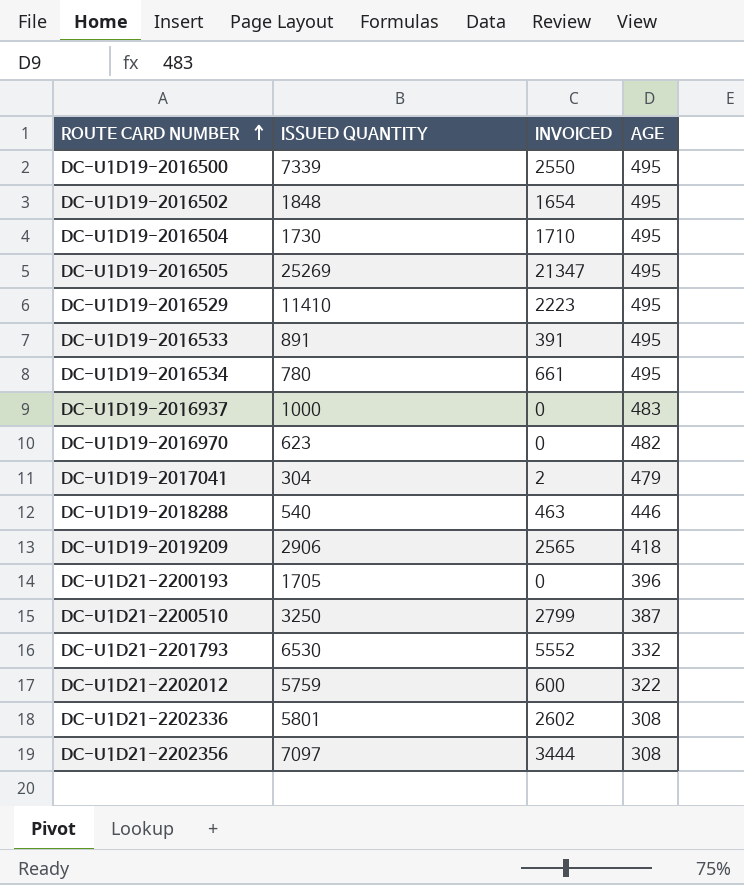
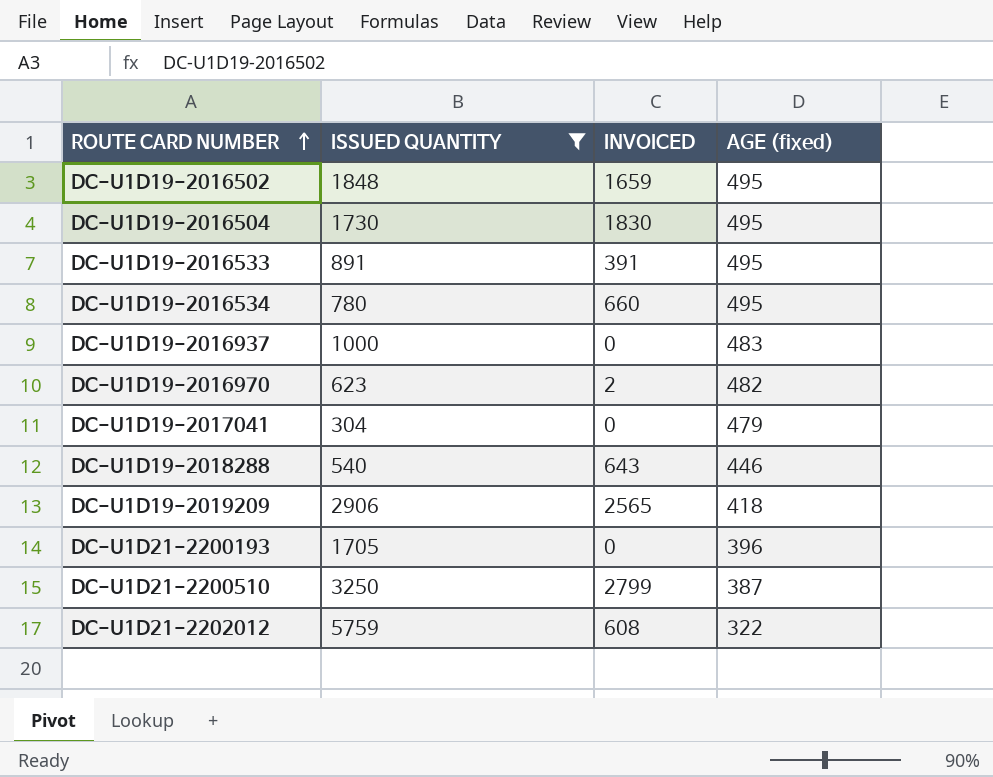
filter: none -> ISSUED QUANTITY <= 5759
column name: AGE -> AGE (fixed)
DC-U1D19-2016502 | INVOICED: 1654 -> 1659
DC-U1D19-2016504 | INVOICED: 1710 -> 1830
DC-U1D19-2016534 | INVOICED: 661 -> 660
DC-U1D19-2016970 | INVOICED: 0 -> 2
DC-U1D19-2017041 | INVOICED: 2 -> 0
DC-U1D19-2018288 | INVOICED: 463 -> 643
DC-U1D21-2202012 | INVOICED: 600 -> 608

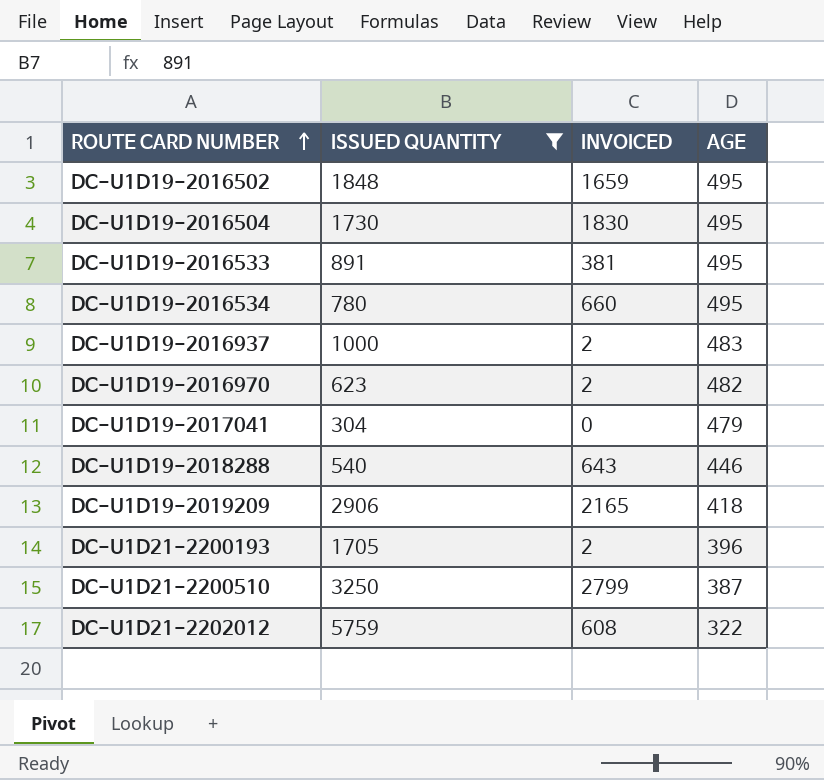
column name: AGE (fixed) -> AGE
DC-U1D19-2016533 | INVOICED: 391 -> 381
DC-U1D19-2016937 | INVOICED: 0 -> 2
DC-U1D19-2019209 | INVOICED: 2565 -> 2165
DC-U1D21-2200193 | INVOICED: 0 -> 2

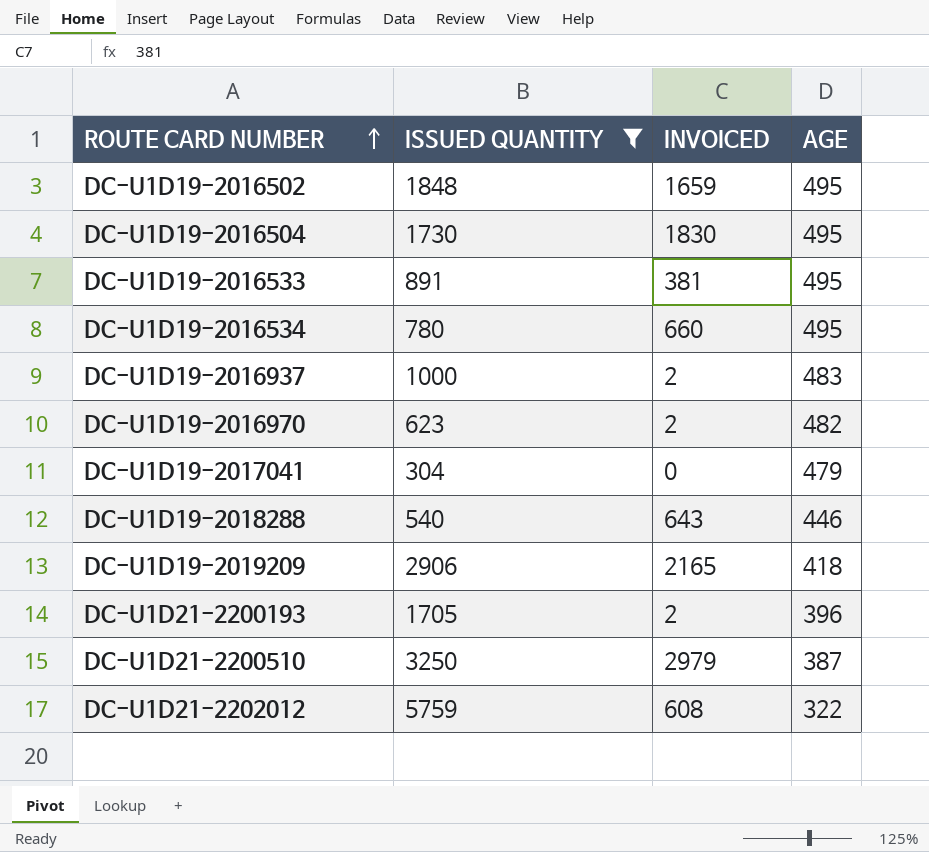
DC-U1D21-2200510 | INVOICED: 2799 -> 2979

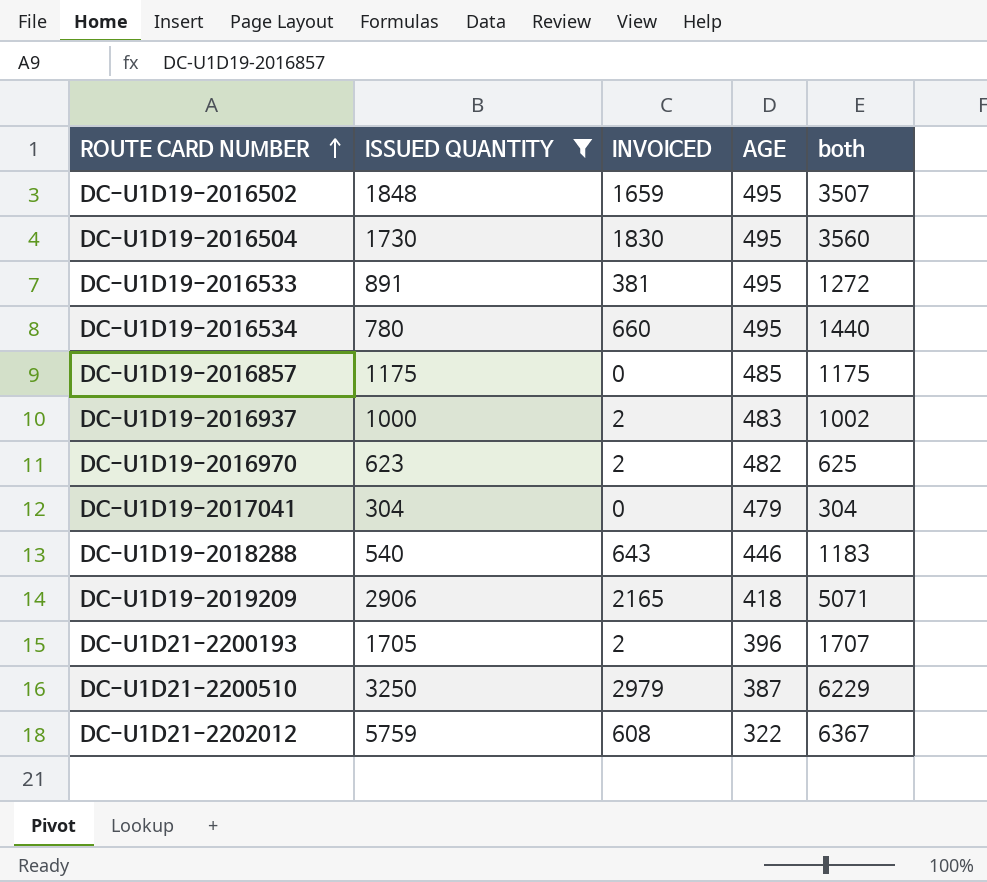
column both | formula: none -> [ISSUED QUANTITY] + [INVOICED]
row DC-U1D19-2016857: none -> 1175 | 0 | 485 | 1175

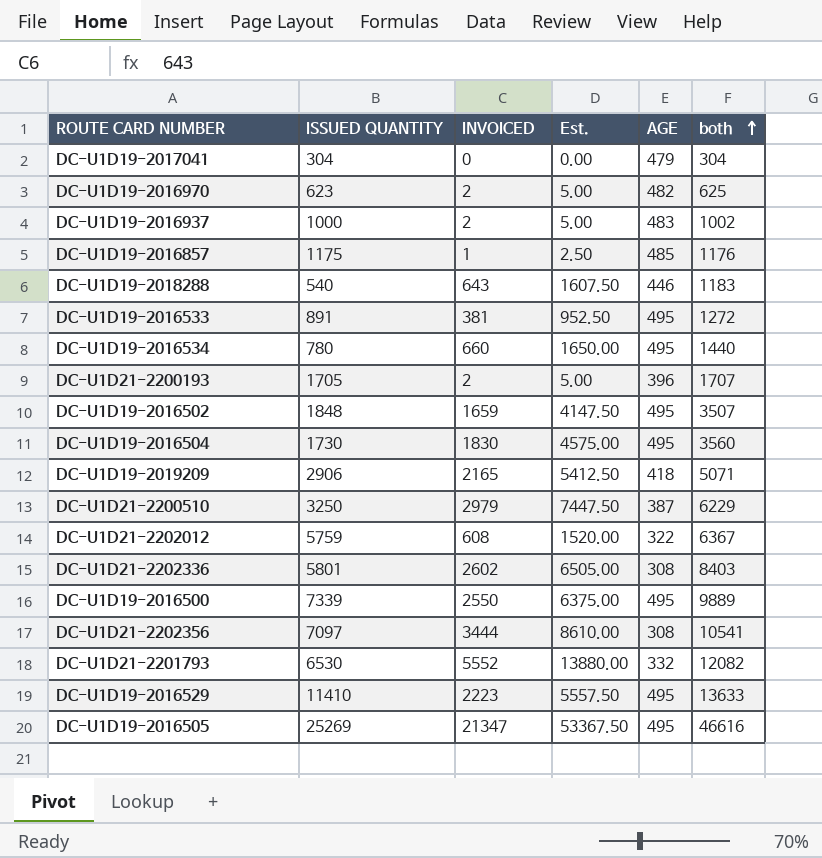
filter: ISSUED QUANTITY <= 5759 -> none
row order: ROUTE CARD NUMBER ascending -> both ascending
column Est. | formula: none -> [INVOICED] * 2.5
DC-U1D19-2016857 | INVOICED: 0 -> 1
DC-U1D19-2016857 | both: 1175 -> 1176

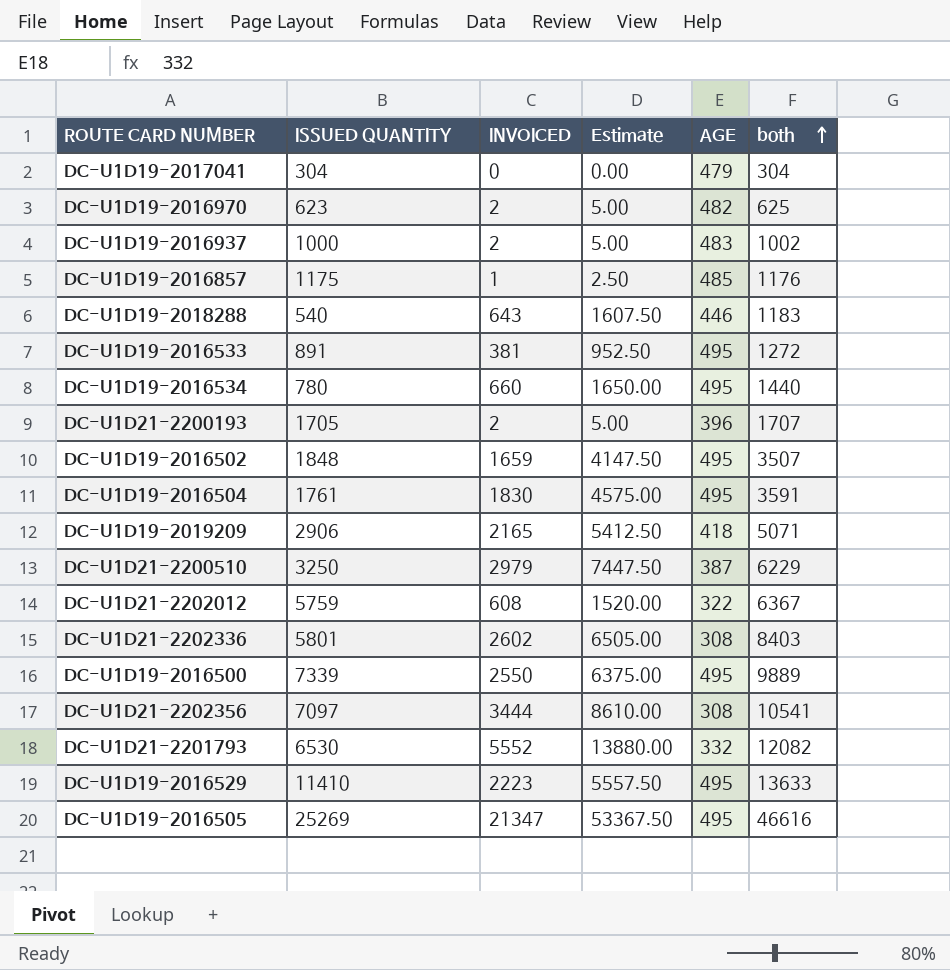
column name: Est. -> Estimate
DC-U1D19-2016504 | ISSUED QUANTITY: 1730 -> 1761
DC-U1D19-2016504 | both: 3560 -> 3591

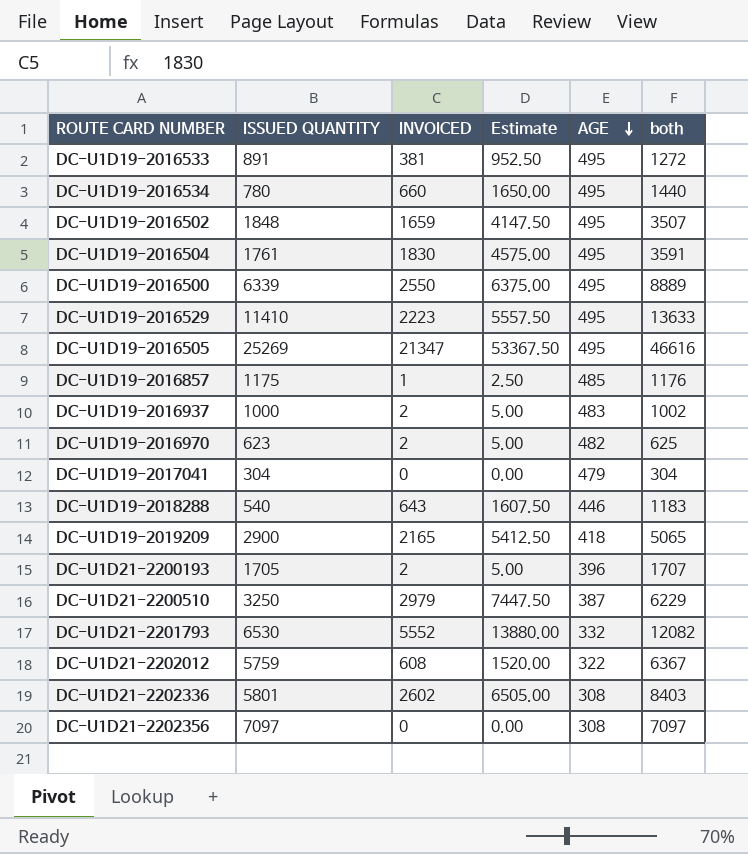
row order: both ascending -> AGE descending
DC-U1D19-2016500 | ISSUED QUANTITY: 7339 -> 6339
DC-U1D19-2016500 | both: 9889 -> 8889
DC-U1D19-2019209 | ISSUED QUANTITY: 2906 -> 2900
DC-U1D19-2019209 | both: 5071 -> 5065
DC-U1D21-2202356 | INVOICED: 3444 -> 0
DC-U1D21-2202356 | Estimate: 8610.00 -> 0.00
DC-U1D21-2202356 | both: 10541 -> 7097

